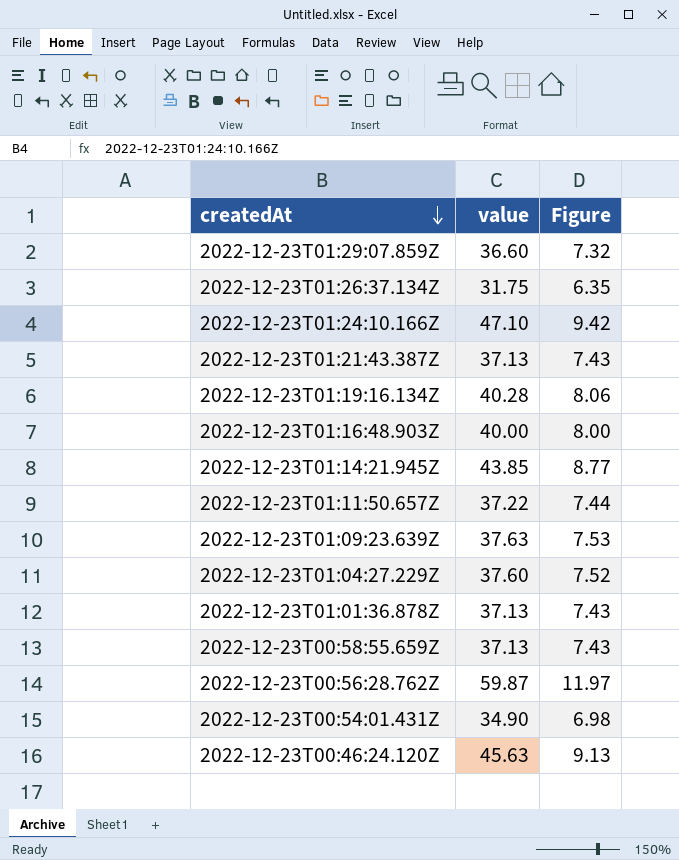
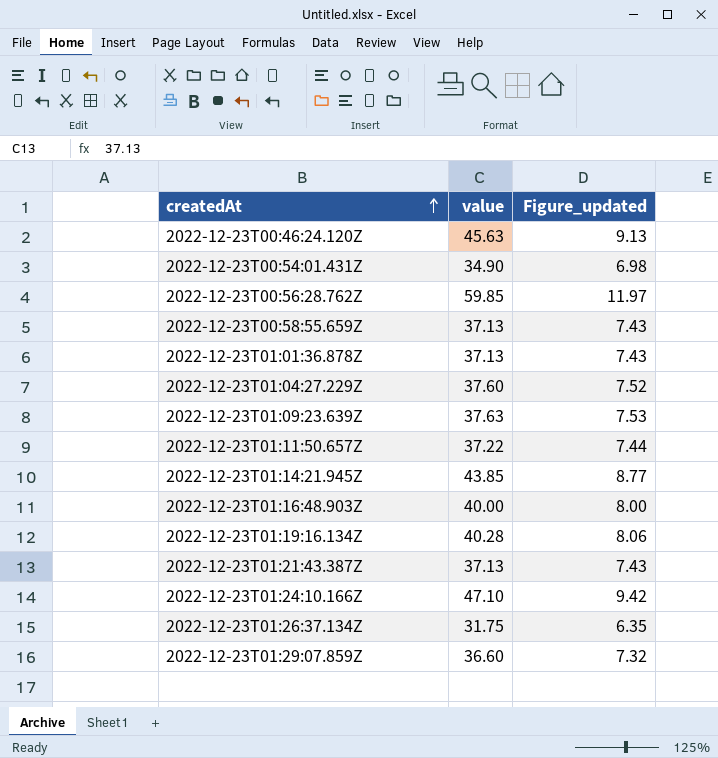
row order: createdAt descending -> createdAt ascending
column name: Figure -> Figure_updated
2022-12-23T00:56:28.762Z | value: 59.87 -> 59.85

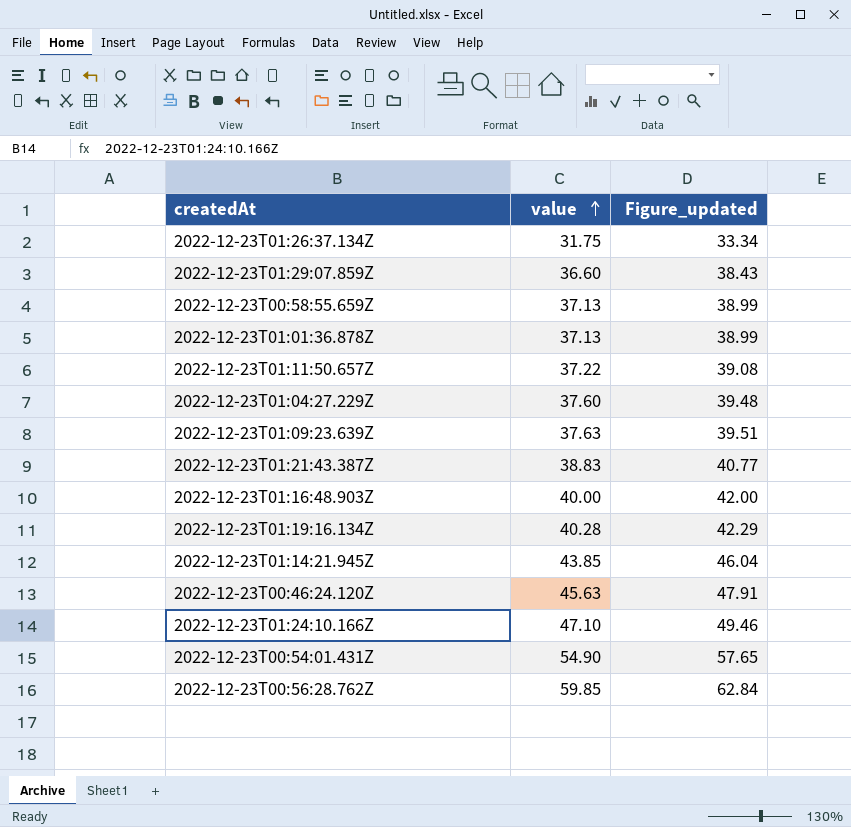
row order: createdAt ascending -> value ascending
column Figure_updated | formula: [value] * 0.2 -> [value] * 1.05
2022-12-23T01:21:43.387Z | value: 37.13 -> 38.83
2022-12-23T00:54:01.431Z | value: 34.90 -> 54.90

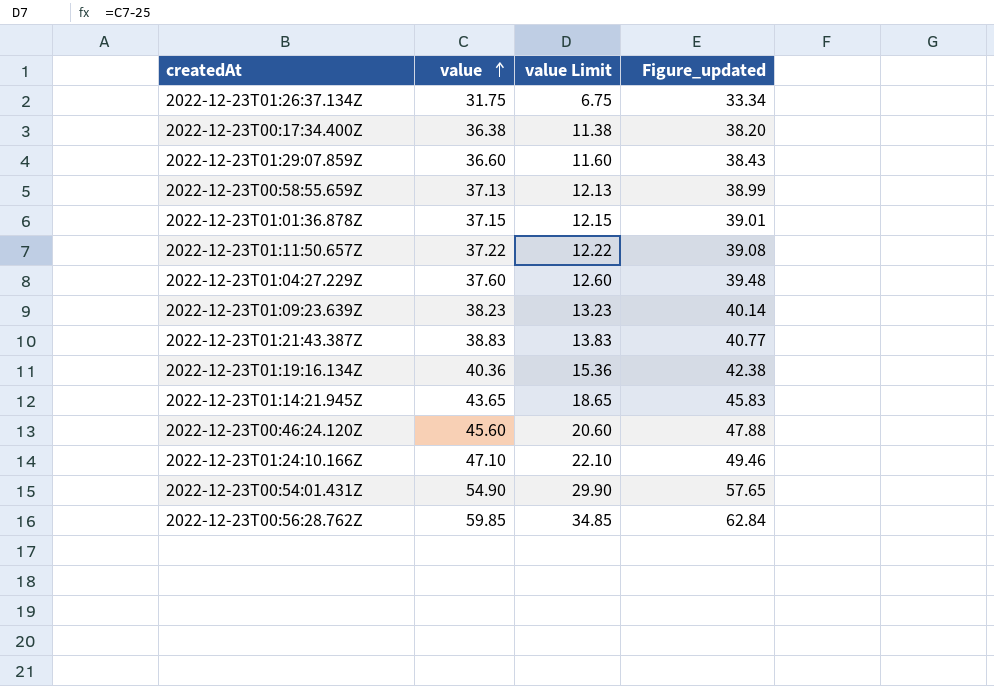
column value Limit | formula: none -> [value] - 25
row 2022-12-23T01:16:48.903Z: 40.00 | 42.00 -> none
row 2022-12-23T00:17:34.400Z: none -> 36.38 | 11.38 | 38.20
2022-12-23T01:01:36.878Z | value: 37.13 -> 37.15
2022-12-23T01:01:36.878Z | Figure_updated: 38.99 -> 39.01
2022-12-23T01:09:23.639Z | value: 37.63 -> 38.23
2022-12-23T01:09:23.639Z | Figure_updated: 39.51 -> 40.14
2022-12-23T01:19:16.134Z | value: 40.28 -> 40.36
2022-12-23T01:19:16.134Z | Figure_updated: 42.29 -> 42.38
2022-12-23T01:14:21.945Z | value: 43.85 -> 43.65
2022-12-23T01:14:21.945Z | Figure_updated: 46.04 -> 45.83
2022-12-23T00:46:24.120Z | value: 45.63 -> 45.60
2022-12-23T00:46:24.120Z | Figure_updated: 47.91 -> 47.88

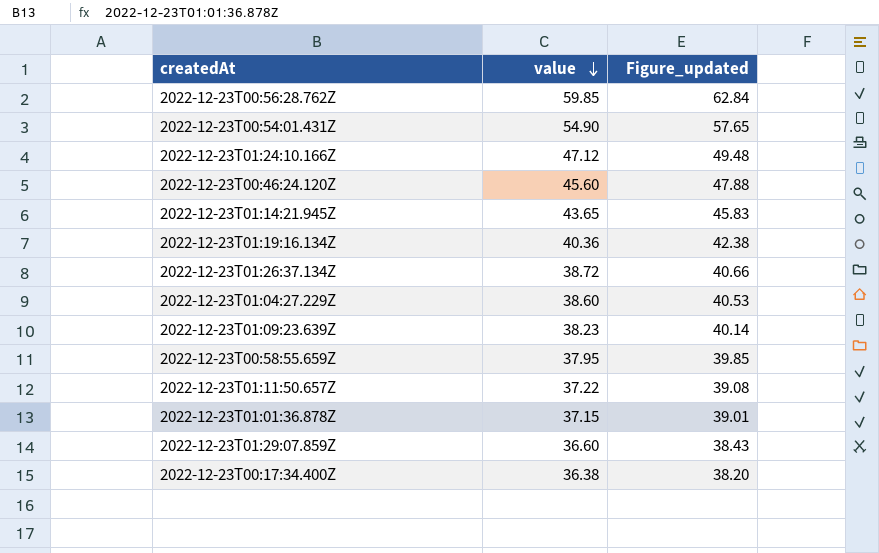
row order: value ascending -> value descending
column value Limit | formula: [value] - 25 -> none
row 2022-12-23T01:21:43.387Z: 38.83 | 13.83 | 40.77 -> none
2022-12-23T01:24:10.166Z | value: 47.10 -> 47.12
2022-12-23T01:24:10.166Z | Figure_updated: 49.46 -> 49.48
2022-12-23T01:26:37.134Z | value: 31.75 -> 38.72
2022-12-23T01:26:37.134Z | Figure_updated: 33.34 -> 40.66
2022-12-23T01:04:27.229Z | value: 37.60 -> 38.60
2022-12-23T01:04:27.229Z | Figure_updated: 39.48 -> 40.53
2022-12-23T00:58:55.659Z | value: 37.13 -> 37.95
2022-12-23T00:58:55.659Z | Figure_updated: 38.99 -> 39.85

